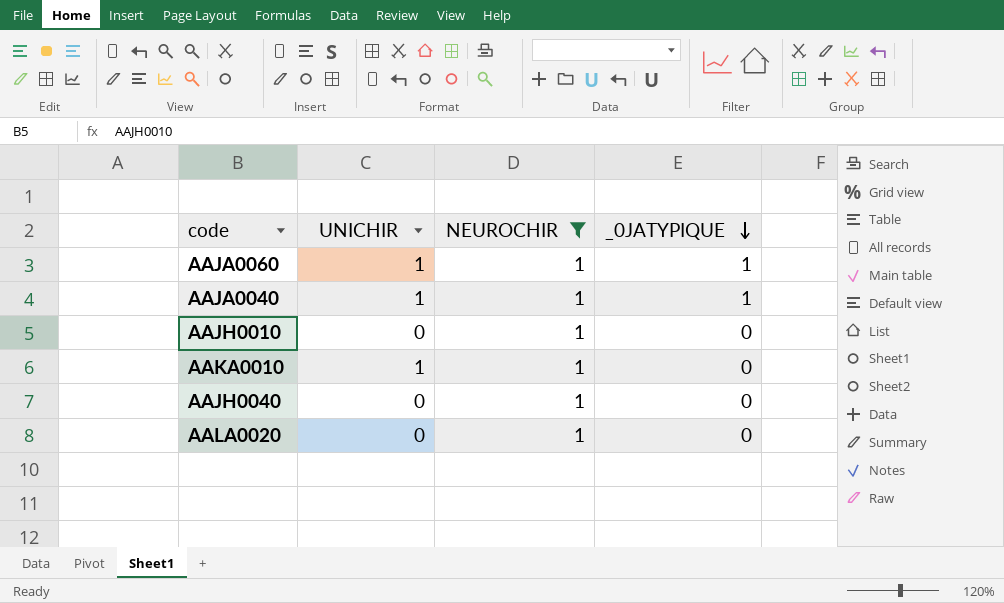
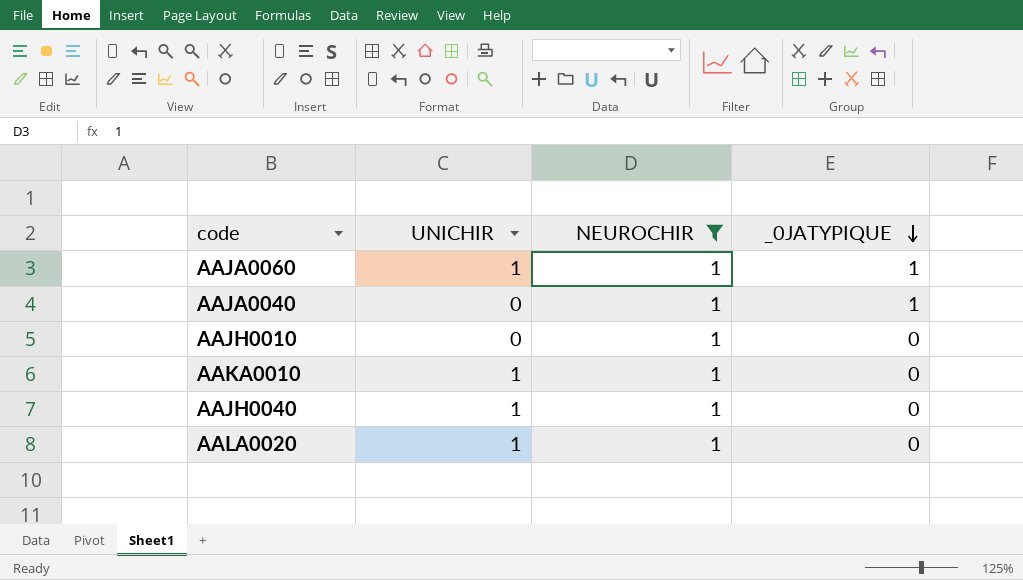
AAJA0040 | UNICHIR: 1 -> 0
AAJH0040 | UNICHIR: 0 -> 1
AALA0020 | UNICHIR: 0 -> 1

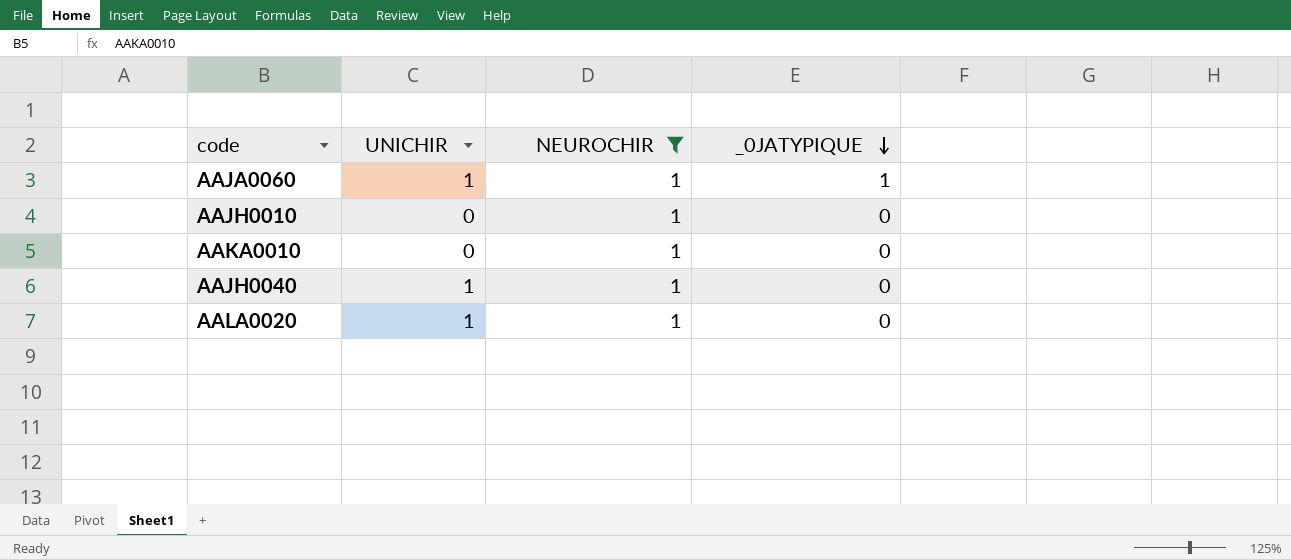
row AAJA0040: 0 | 1 | 1 -> none
AAKA0010 | UNICHIR: 1 -> 0

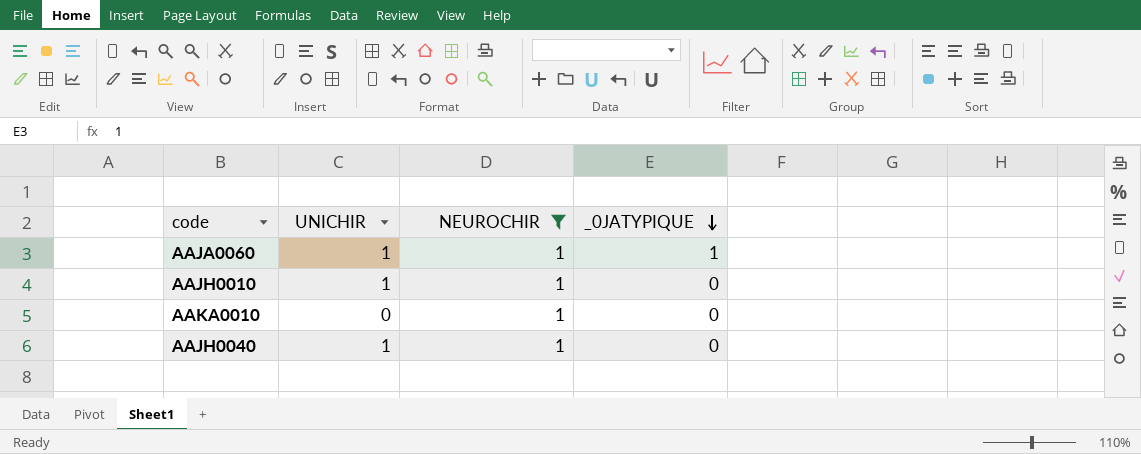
row AALA0020: 1 | 1 | 0 -> none
AAJH0010 | UNICHIR: 0 -> 1

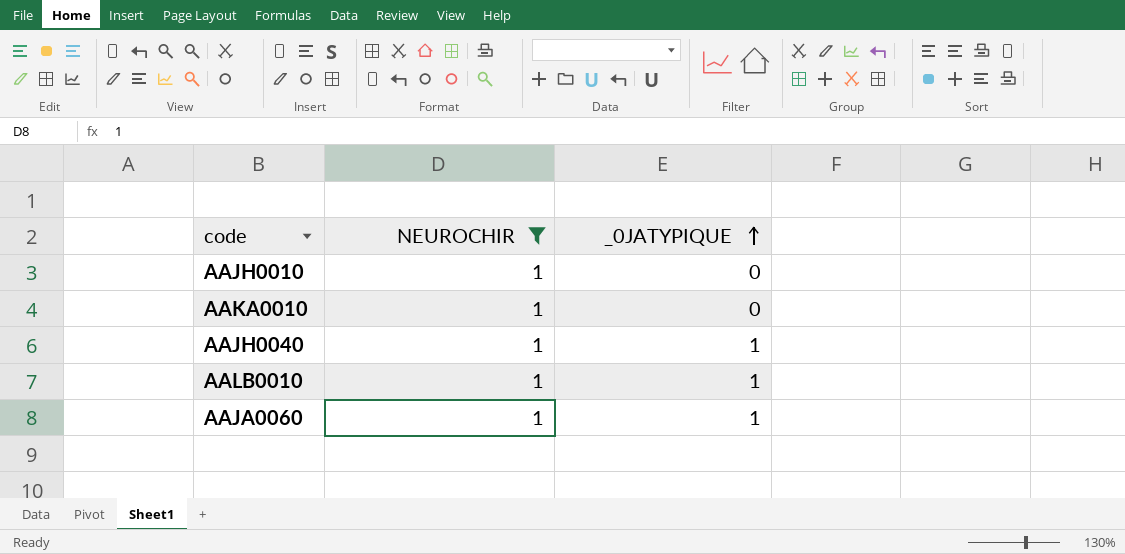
row order: _0JATYPIQUE descending -> _0JATYPIQUE ascending
column UNICHIR | position: 2 -> none
AAJH0040 | _0JATYPIQUE: 0 -> 1
row AALB0010: none -> 1 | 1

